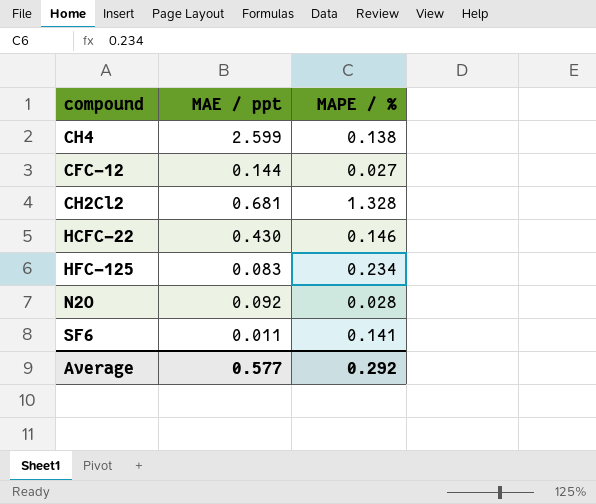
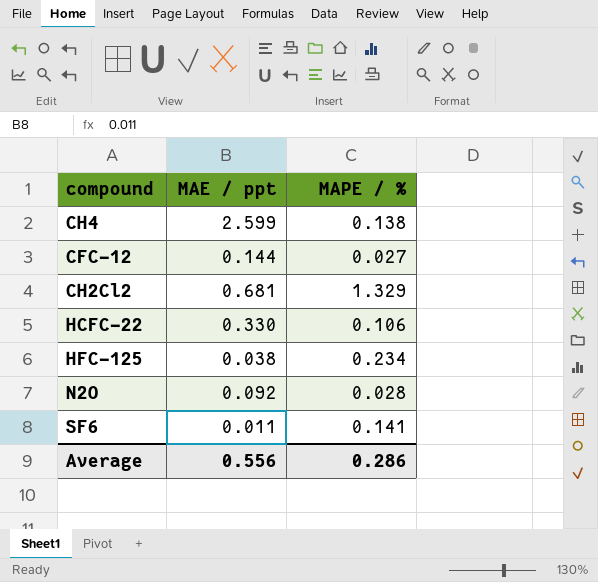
CH2Cl2 | MAPE / %: 1.328 -> 1.329
HCFC-22 | MAE / ppt: 0.430 -> 0.330
HCFC-22 | MAPE / %: 0.146 -> 0.106
HFC-125 | MAE / ppt: 0.083 -> 0.038
Average | MAE / ppt: 0.577 -> 0.556
Average | MAPE / %: 0.292 -> 0.286

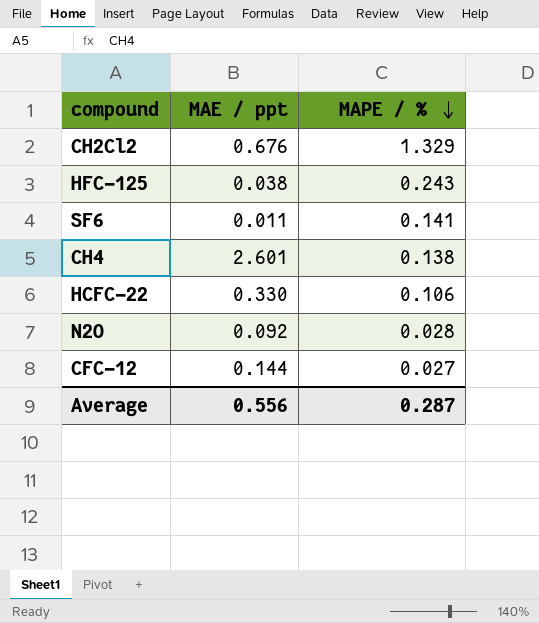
row order: none -> MAPE / % descending
CH2Cl2 | MAE / ppt: 0.681 -> 0.676
HFC-125 | MAPE / %: 0.234 -> 0.243
CH4 | MAE / ppt: 2.599 -> 2.601
Average | MAPE / %: 0.286 -> 0.287

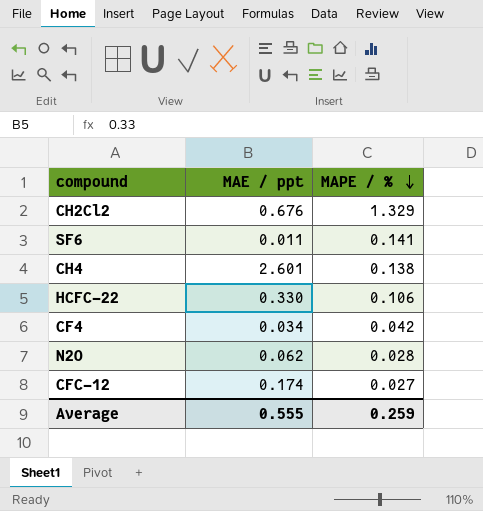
row HFC-125: 0.038 | 0.243 -> none
row CF4: none -> 0.034 | 0.042
N2O | MAE / ppt: 0.092 -> 0.062
CFC-12 | MAE / ppt: 0.144 -> 0.174
Average | MAE / ppt: 0.556 -> 0.555
Average | MAPE / %: 0.287 -> 0.259

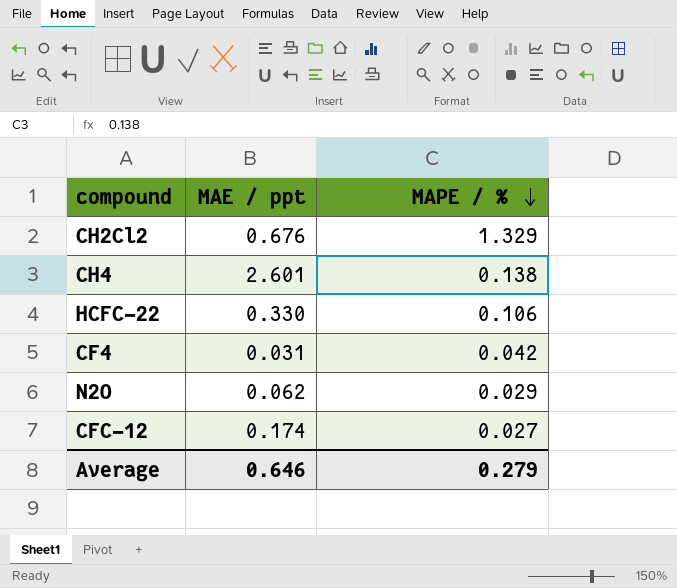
row SF6: 0.011 | 0.141 -> none
CF4 | MAE / ppt: 0.034 -> 0.031
N2O | MAPE / %: 0.028 -> 0.029
Average | MAE / ppt: 0.555 -> 0.646
Average | MAPE / %: 0.259 -> 0.279

